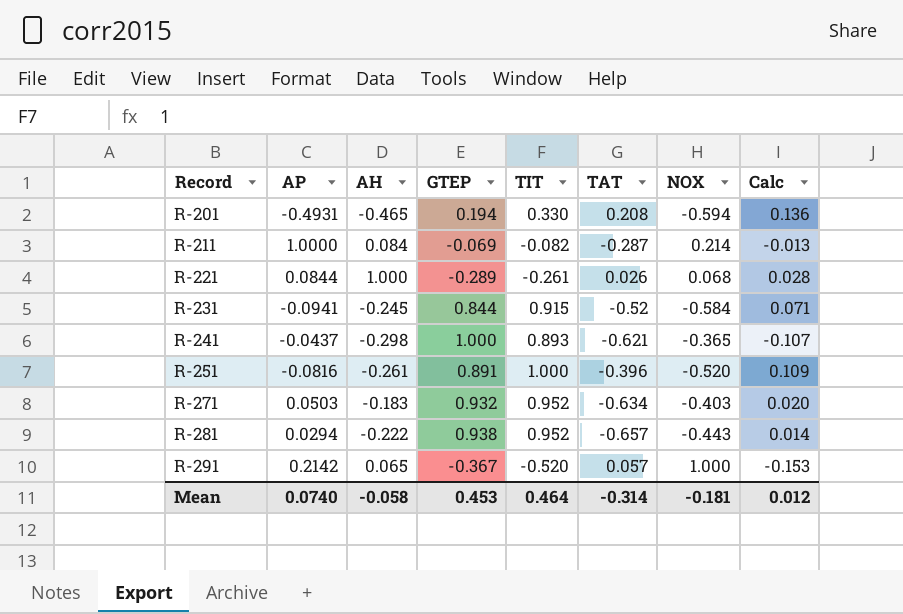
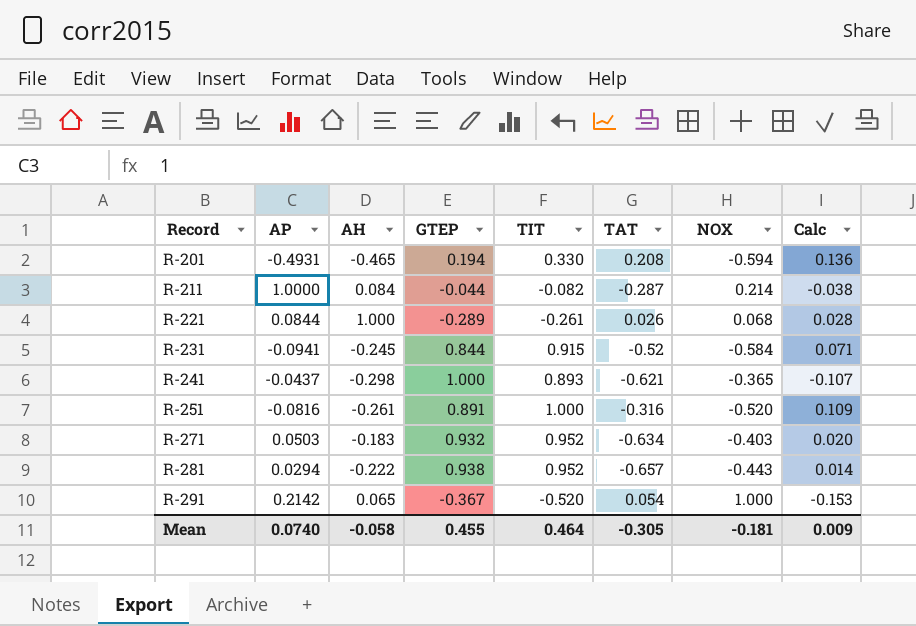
R-211 | GTEP: -0.069 -> -0.044
R-211 | Calc: -0.013 -> -0.038
R-251 | TAT: -0.396 -> -0.316
R-291 | TAT: 0.057 -> 0.054
Mean | GTEP: 0.453 -> 0.455
Mean | TAT: -0.314 -> -0.305
Mean | Calc: 0.012 -> 0.009

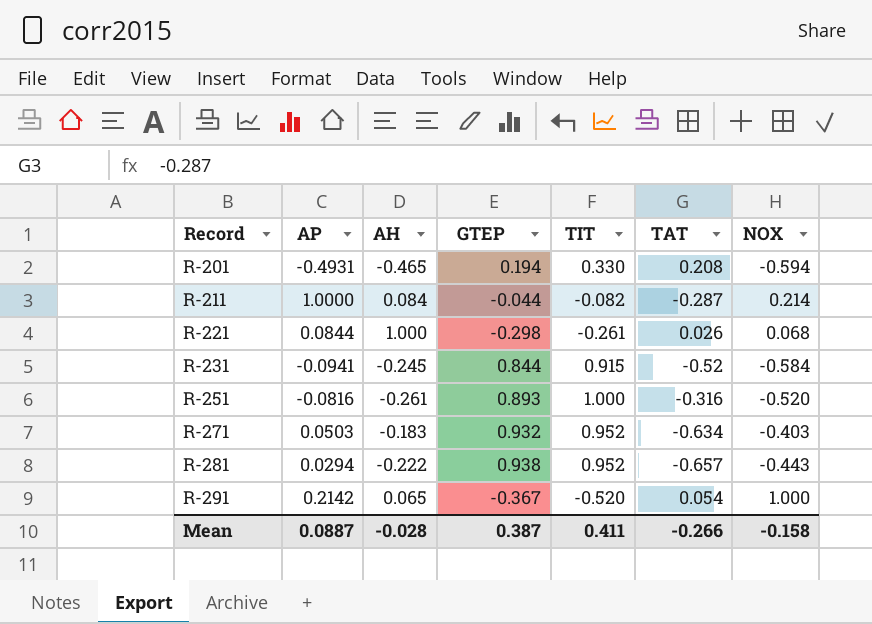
column Calc | formula: [TIT] - [GTEP] -> none
row R-241: -0.0437 | -0.298 | 1.000 | 0.893 | -0.621 | -0.365 | -0.107 -> none
R-221 | GTEP: -0.289 -> -0.298
R-251 | GTEP: 0.891 -> 0.893
Mean | AP: 0.0740 -> 0.0887
Mean | AH: -0.058 -> -0.028
Mean | GTEP: 0.455 -> 0.387
Mean | TIT: 0.464 -> 0.411
Mean | TAT: -0.305 -> -0.266
Mean | NOX: -0.181 -> -0.158

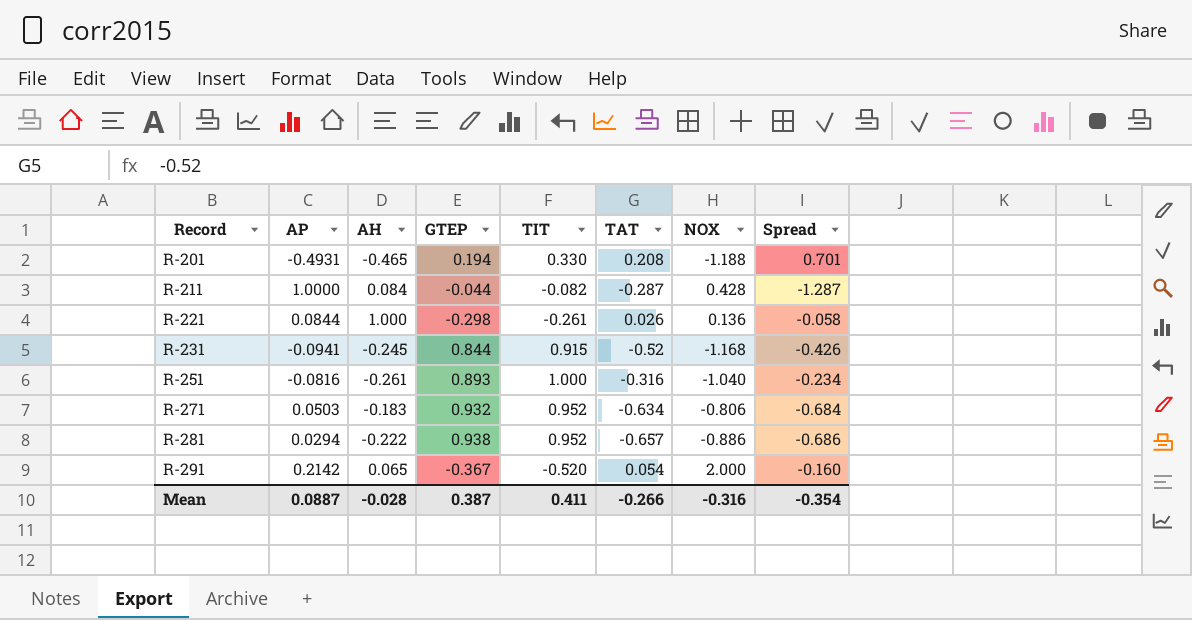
column Spread | formula: none -> [TAT] - [AP]
R-201 | NOX: -0.594 -> -1.188
R-211 | NOX: 0.214 -> 0.428
R-221 | NOX: 0.068 -> 0.136
R-231 | NOX: -0.584 -> -1.168
R-251 | NOX: -0.520 -> -1.040
R-271 | NOX: -0.403 -> -0.806
R-281 | NOX: -0.443 -> -0.886
R-291 | NOX: 1.000 -> 2.000
Mean | NOX: -0.158 -> -0.316

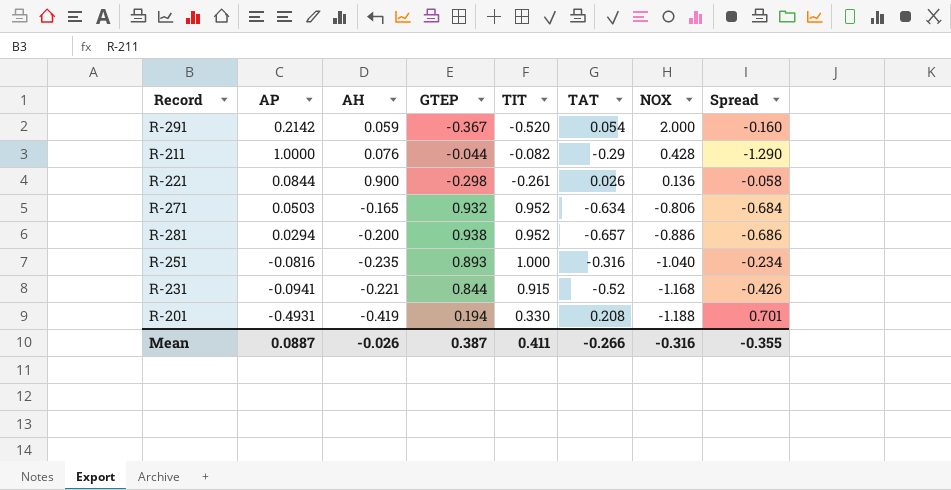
row order: Record ascending -> NOX descending
R-291 | AH: 0.065 -> 0.059
R-211 | AH: 0.084 -> 0.076
R-211 | TAT: -0.287 -> -0.29
R-211 | Spread: -1.287 -> -1.290
R-221 | AH: 1.000 -> 0.900
R-271 | AH: -0.183 -> -0.165
R-281 | AH: -0.222 -> -0.200
R-251 | AH: -0.261 -> -0.235
R-231 | AH: -0.245 -> -0.221
R-201 | AH: -0.465 -> -0.419
Mean | AH: -0.028 -> -0.026
Mean | Spread: -0.354 -> -0.355

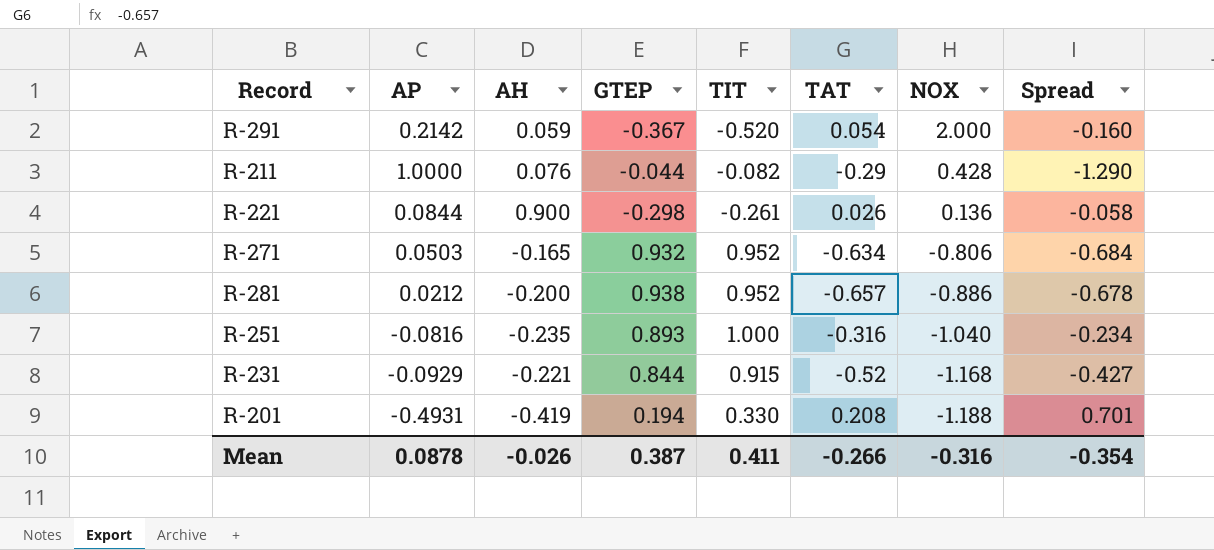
R-281 | AP: 0.0294 -> 0.0212
R-281 | Spread: -0.686 -> -0.678
R-231 | AP: -0.0941 -> -0.0929
R-231 | Spread: -0.426 -> -0.427
Mean | AP: 0.0887 -> 0.0878
Mean | Spread: -0.355 -> -0.354

